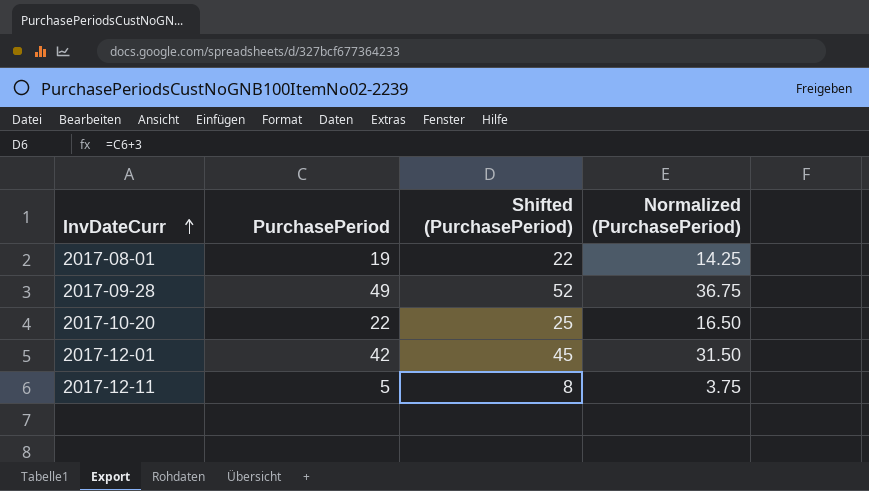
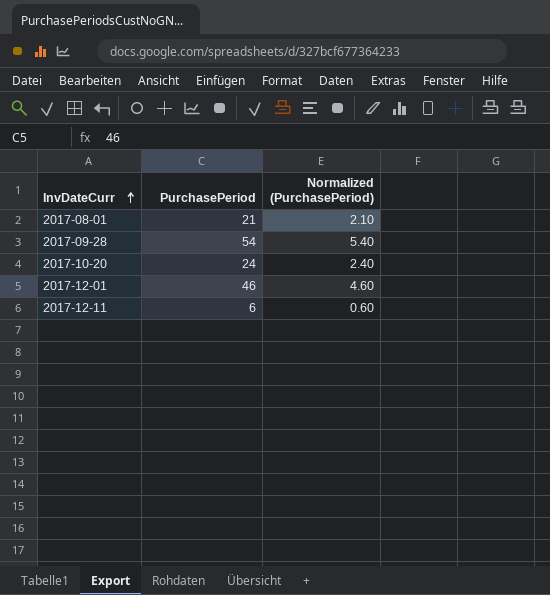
column Shifted (PurchasePeriod) | formula: [PurchasePeriod] + 3 -> none
column Normalized (PurchasePeriod) | formula: [PurchasePeriod] * 0.75 -> [PurchasePeriod] * 0.1
2017-08-01 | PurchasePeriod: 19 -> 21
2017-09-28 | PurchasePeriod: 49 -> 54
2017-10-20 | PurchasePeriod: 22 -> 24
2017-12-01 | PurchasePeriod: 42 -> 46
2017-12-11 | PurchasePeriod: 5 -> 6

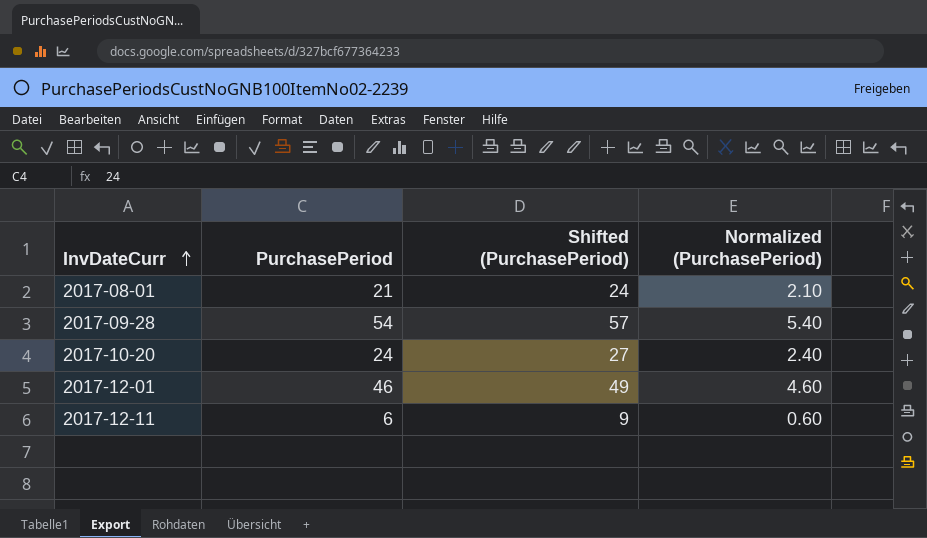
column Shifted (PurchasePeriod) | formula: none -> [PurchasePeriod] + 3

